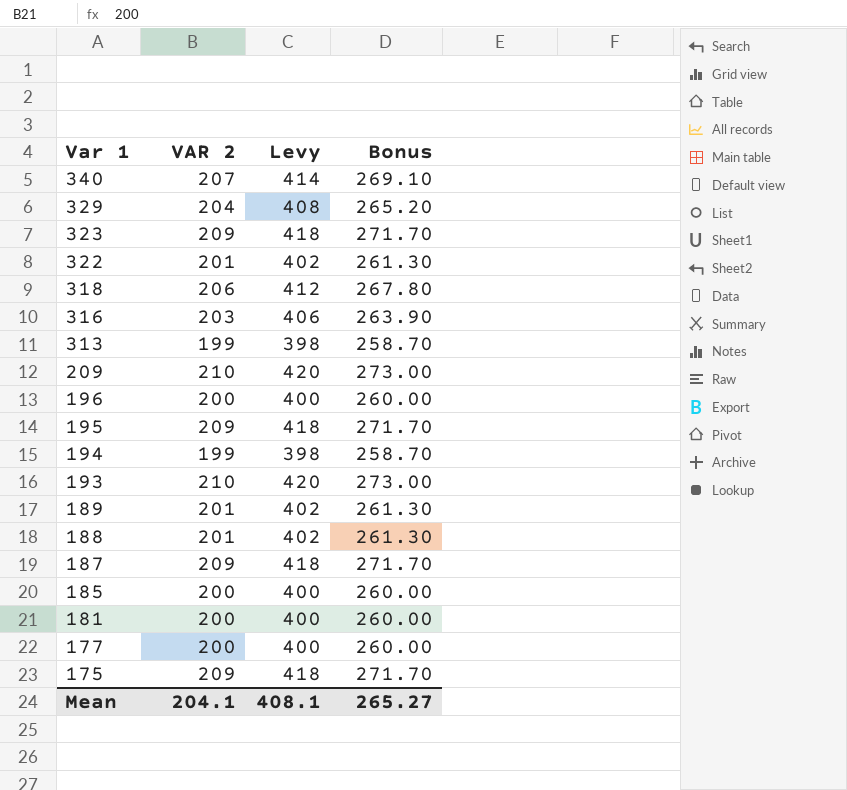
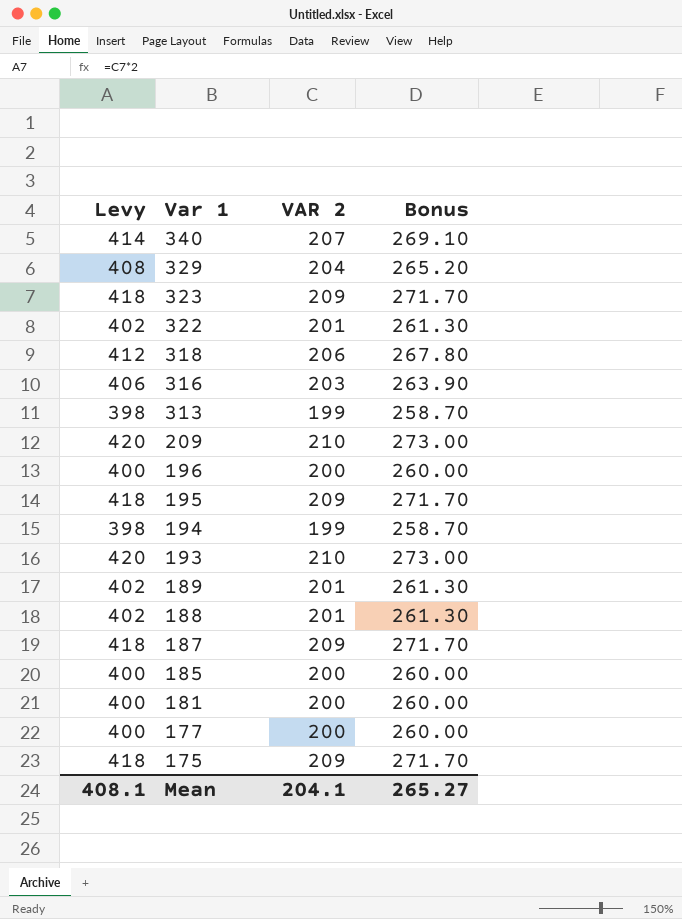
column Levy | position: 3 -> 1

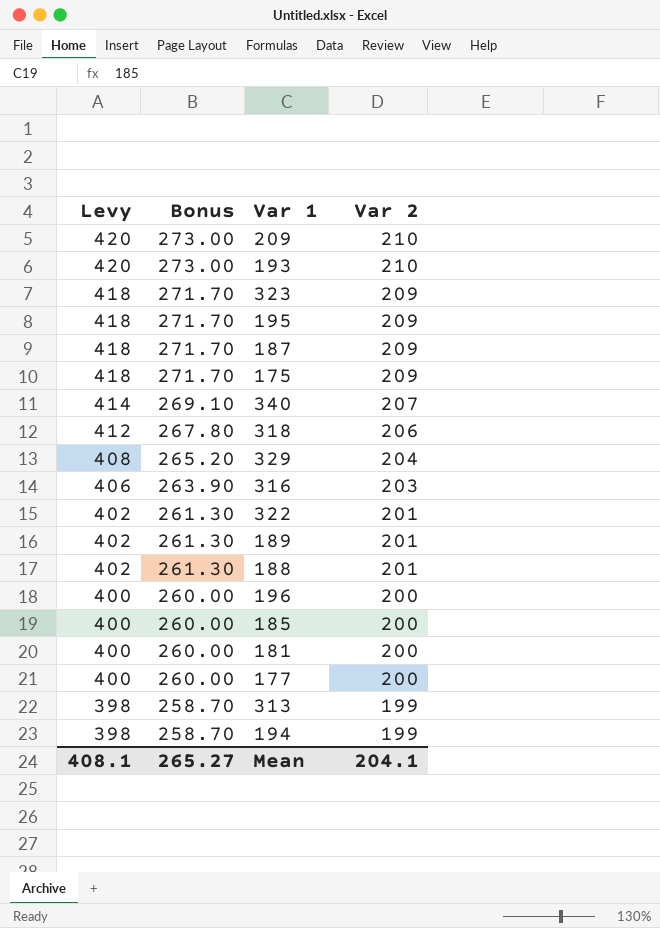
row order: Var 1 descending -> Levy descending
column Bonus | position: 4 -> 2
column name: VAR 2 -> Var 2

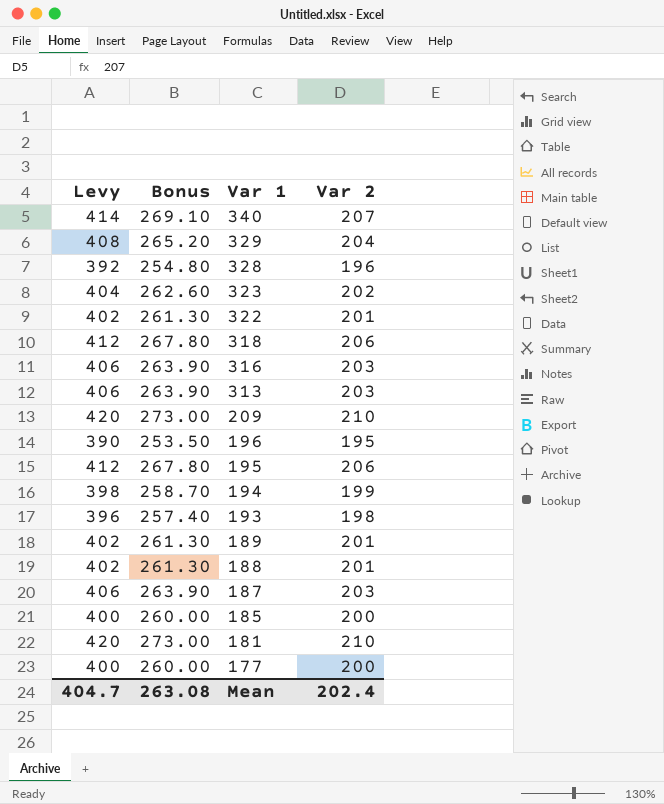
row order: Levy descending -> Var 1 descending
row 175: 418 | 271.70 | 209 -> none
row 328: none -> 392 | 254.80 | 196
323 | Levy: 418 -> 404
323 | Bonus: 271.70 -> 262.60
323 | Var 2: 209 -> 202
313 | Levy: 398 -> 406
313 | Bonus: 258.70 -> 263.90
313 | Var 2: 199 -> 203
196 | Levy: 400 -> 390
196 | Bonus: 260.00 -> 253.50
196 | Var 2: 200 -> 195
195 | Levy: 418 -> 412
195 | Bonus: 271.70 -> 267.80
195 | Var 2: 209 -> 206
193 | Levy: 420 -> 396
193 | Bonus: 273.00 -> 257.40
193 | Var 2: 210 -> 198
187 | Levy: 418 -> 406
187 | Bonus: 271.70 -> 263.90
187 | Var 2: 209 -> 203
181 | Levy: 400 -> 420
181 | Bonus: 260.00 -> 273.00
181 | Var 2: 200 -> 210
Mean | Levy: 408.1 -> 404.7
Mean | Bonus: 265.27 -> 263.08
Mean | Var 2: 204.1 -> 202.4

